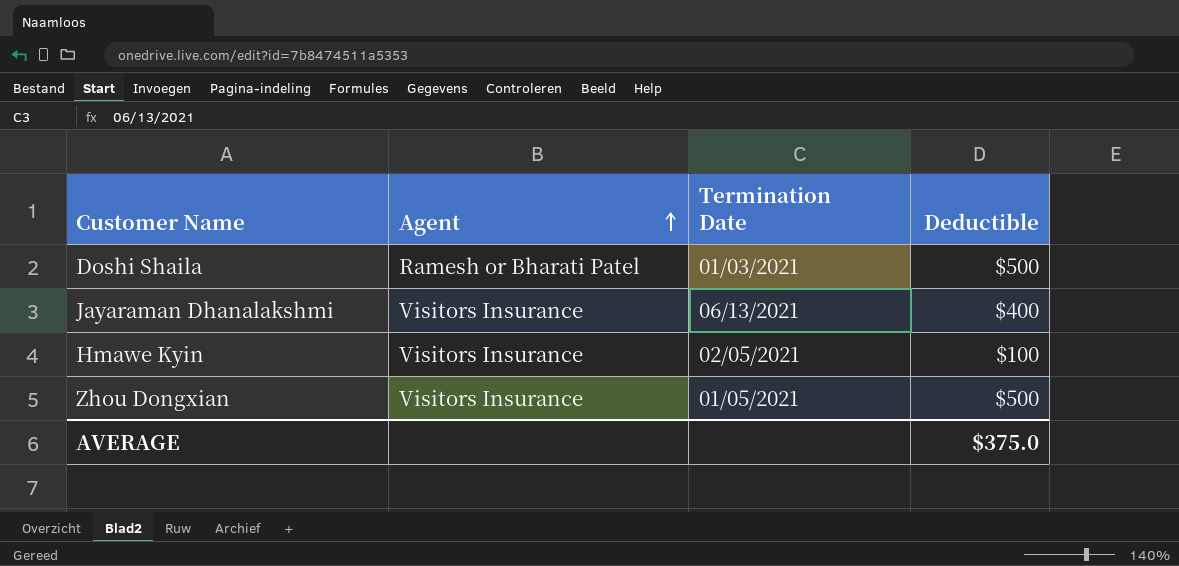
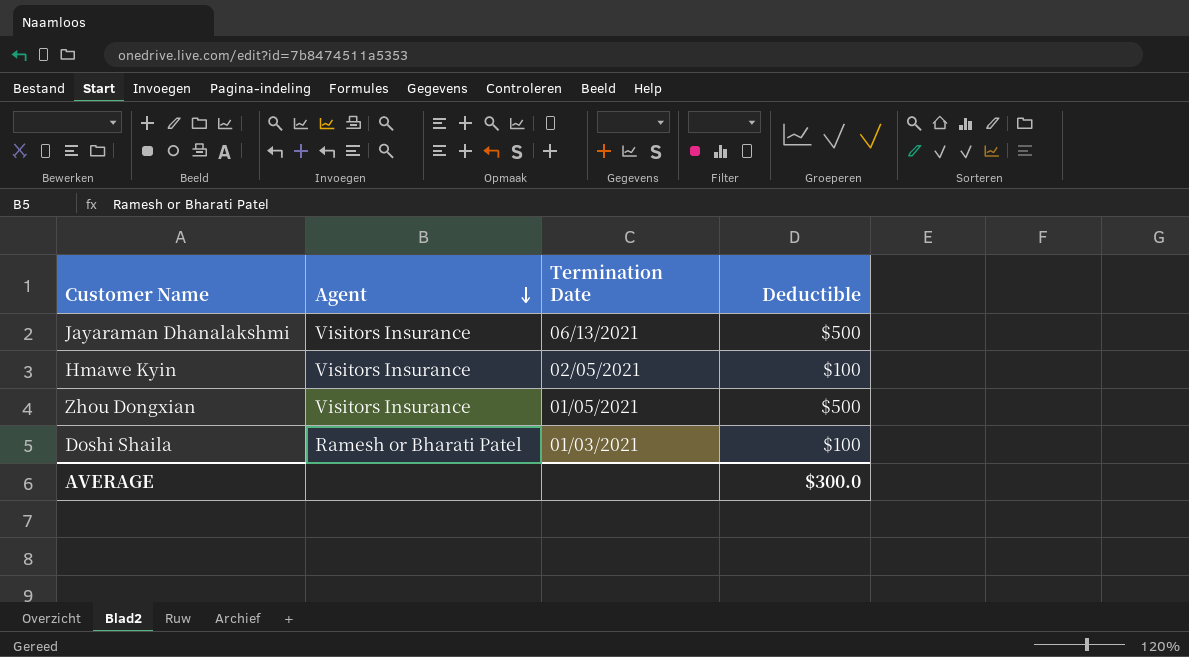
row order: Agent ascending -> Agent descending
Jayaraman Dhanalakshmi | Deductible: $400 -> $500
Doshi Shaila | Deductible: $500 -> $100
AVERAGE | Deductible: $375.0 -> $300.0

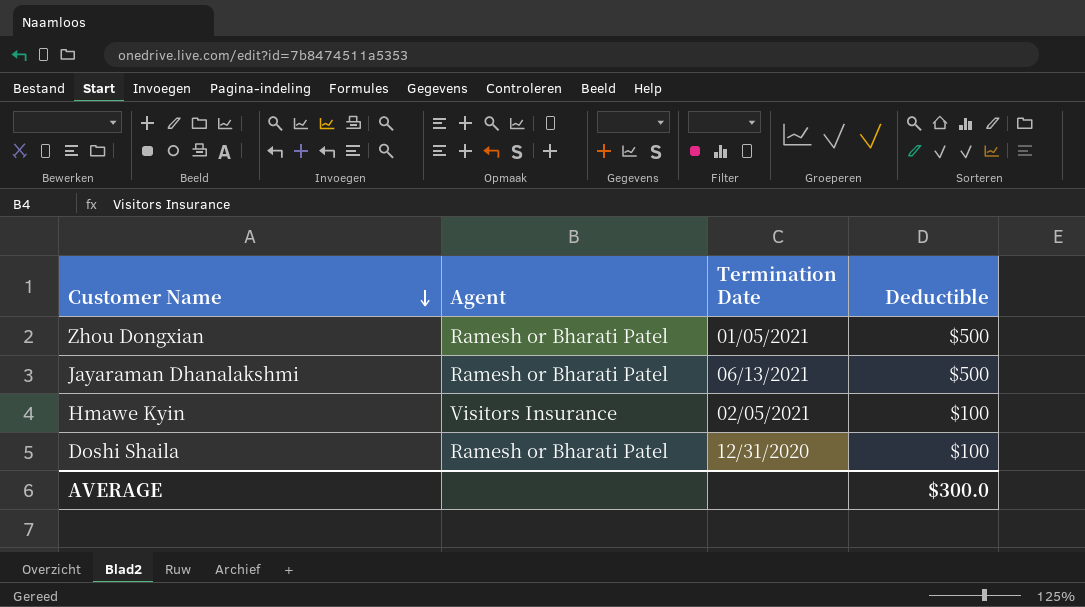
row order: Agent descending -> Customer Name descending
Zhou Dongxian | Agent: Visitors Insurance -> Ramesh or Bharati Patel
Jayaraman Dhanalakshmi | Agent: Visitors Insurance -> Ramesh or Bharati Patel
Doshi Shaila | Termination Date: 01/03/2021 -> 12/31/2020

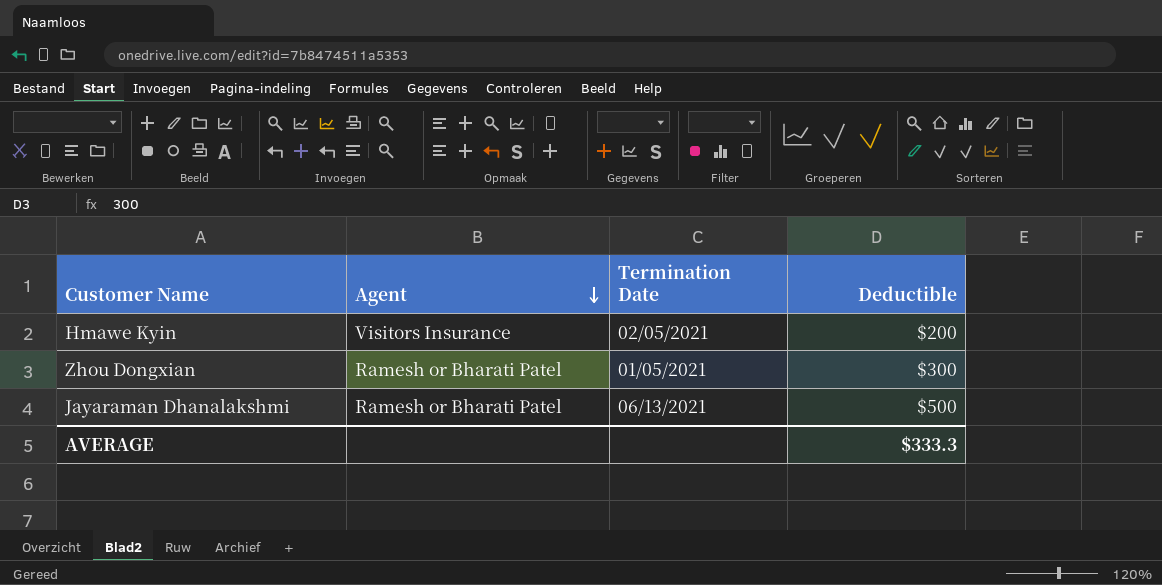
row order: Customer Name descending -> Agent descending
row Doshi Shaila: Ramesh or Bharati Patel | 12/31/2020 | $100 -> none
Hmawe Kyin | Deductible: $100 -> $200
Zhou Dongxian | Deductible: $500 -> $300
AVERAGE | Deductible: $300.0 -> $333.3

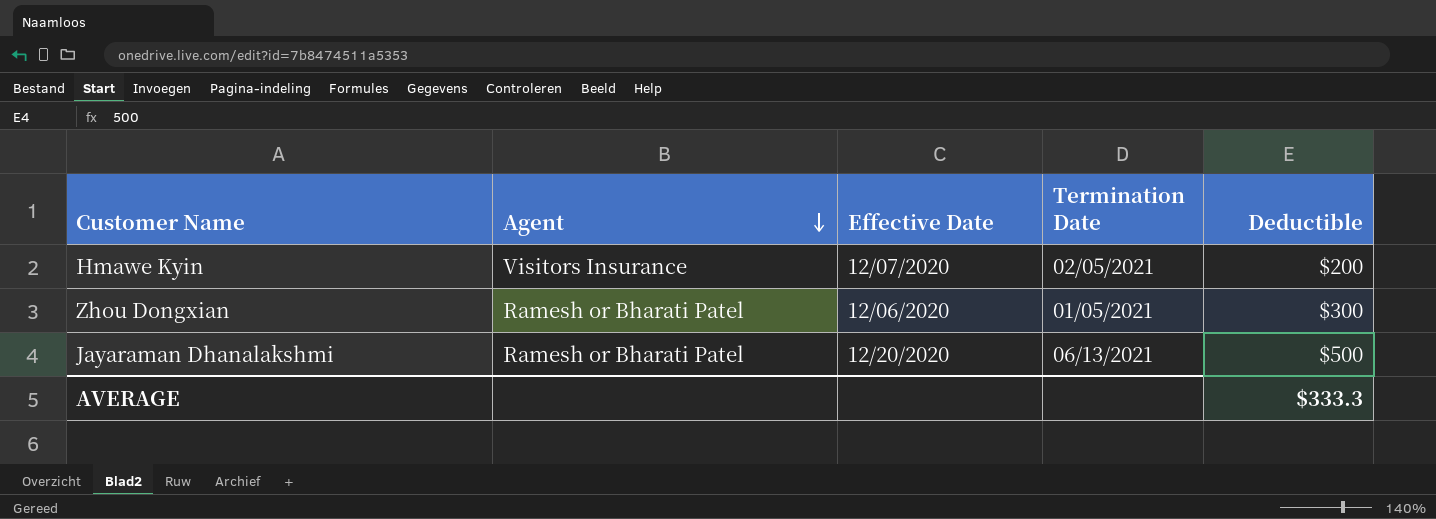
column Effective Date | position: none -> 3

